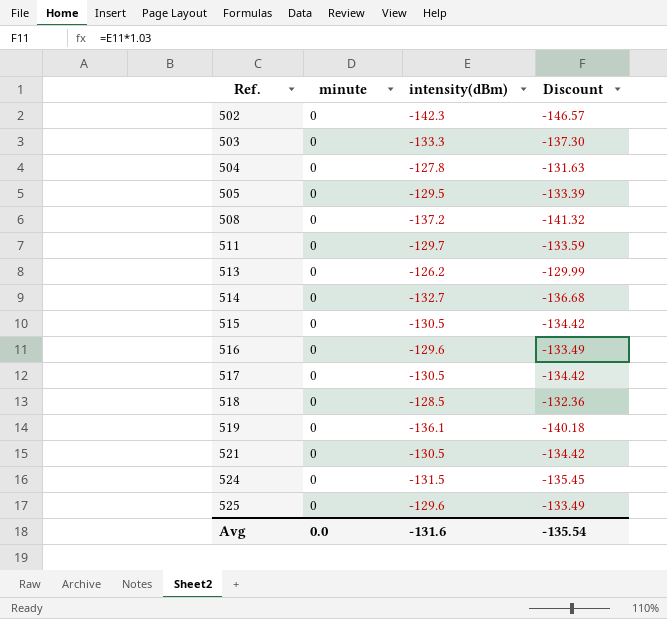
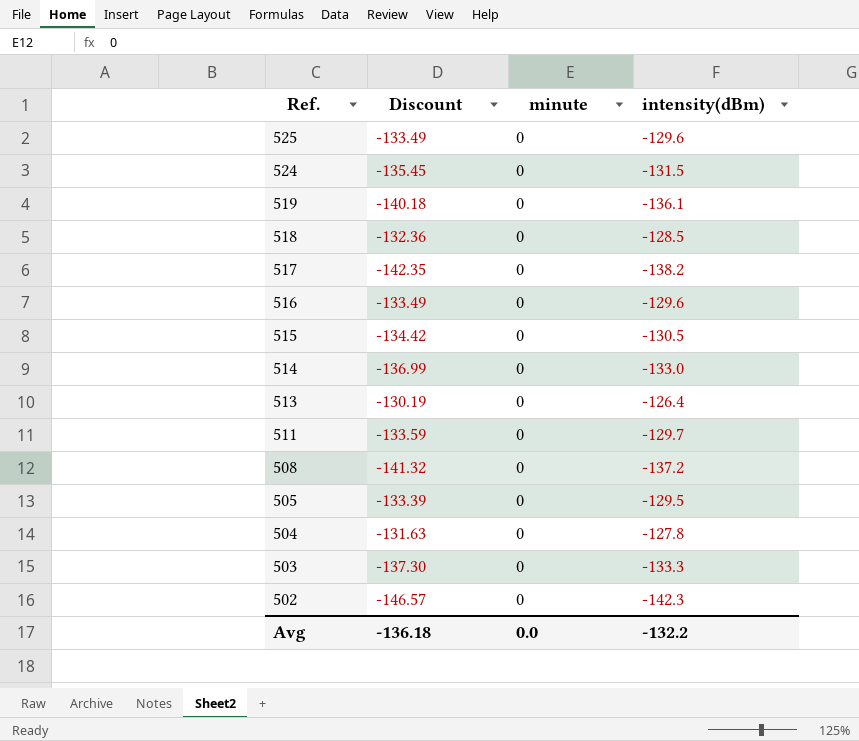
row order: Ref. ascending -> Ref. descending
column Discount | position: 4 -> 2
row 521: 0 | -130.5 | -134.42 -> none
517 | Discount: -134.42 -> -142.35
517 | intensity(dBm): -130.5 -> -138.2
514 | Discount: -136.68 -> -136.99
514 | intensity(dBm): -132.7 -> -133.0
513 | Discount: -129.99 -> -130.19
513 | intensity(dBm): -126.2 -> -126.4
Avg | Discount: -135.54 -> -136.18
Avg | intensity(dBm): -131.6 -> -132.2

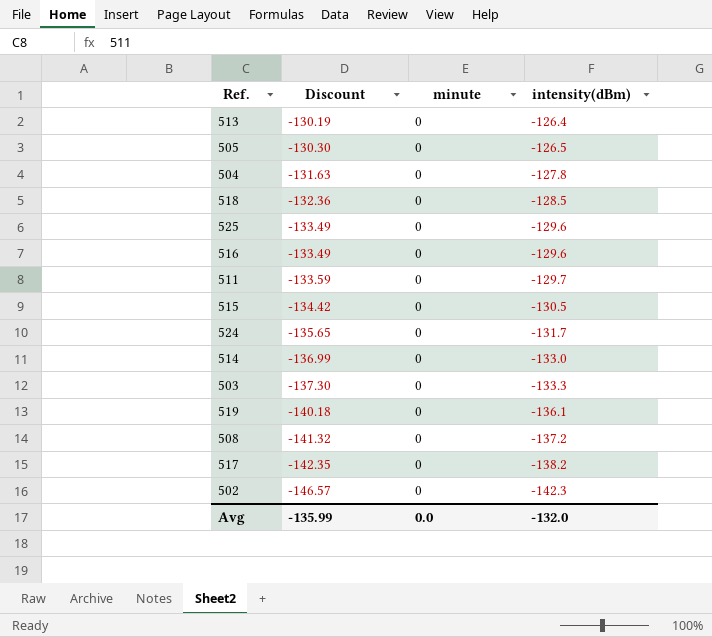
row order: Ref. descending -> Discount descending
505 | Discount: -133.39 -> -130.30
505 | intensity(dBm): -129.5 -> -126.5
524 | Discount: -135.45 -> -135.65
524 | intensity(dBm): -131.5 -> -131.7
Avg | Discount: -136.18 -> -135.99
Avg | intensity(dBm): -132.2 -> -132.0

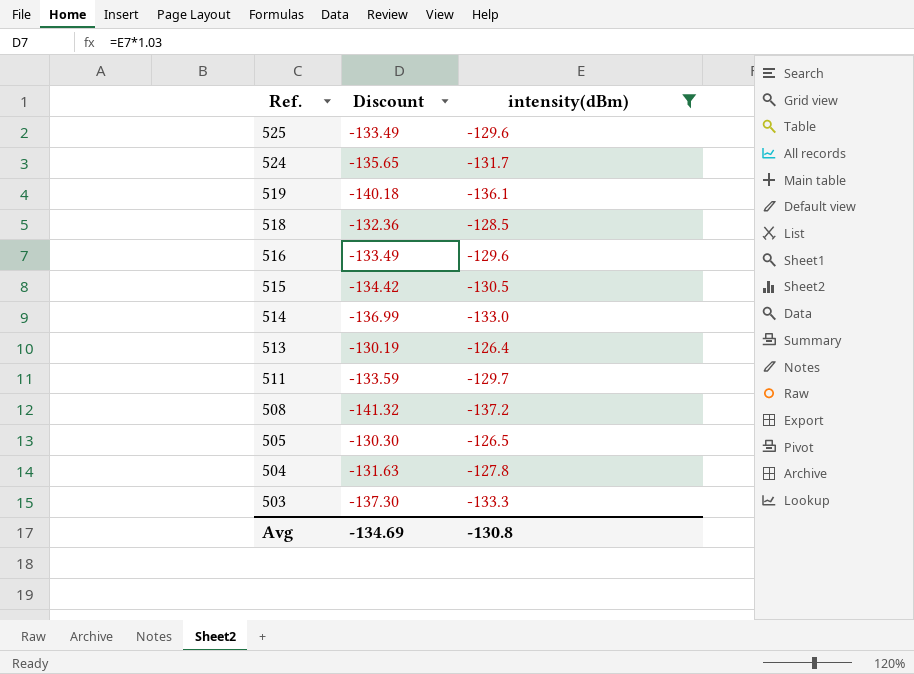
filter: none -> intensity(dBm) >= -137.2
row order: Discount descending -> Ref. descending
column minute | position: 3 -> none
Avg | Discount: -135.99 -> -134.69
Avg | intensity(dBm): -132.0 -> -130.8

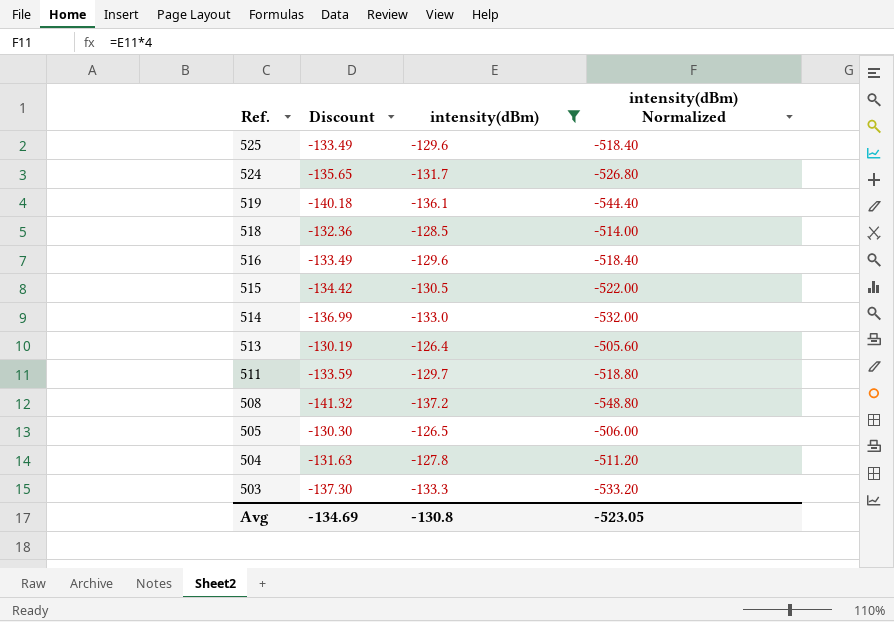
column intensity(dBm) Normalized | formula: none -> [intensity(dBm)] * 4

